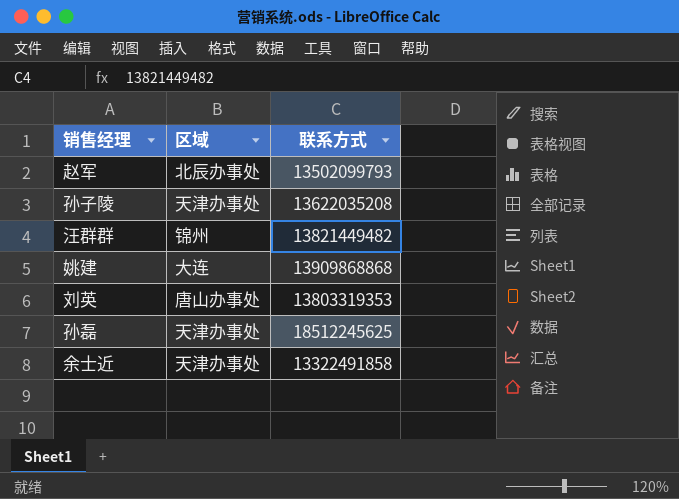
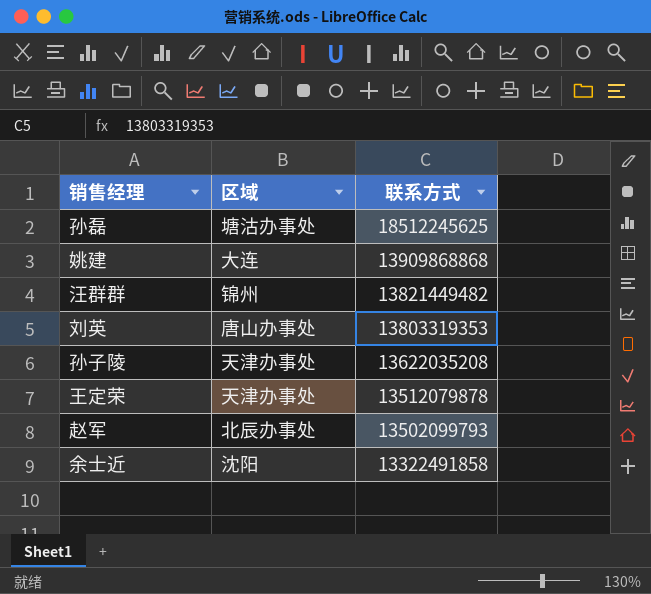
row order: none -> 联系方式 descending
孙磊 | 区域: 天津办事处 -> 塘沽办事处
row 王定荣: none -> 天津办事处 | 13512079878
余士近 | 区域: 天津办事处 -> 沈阳

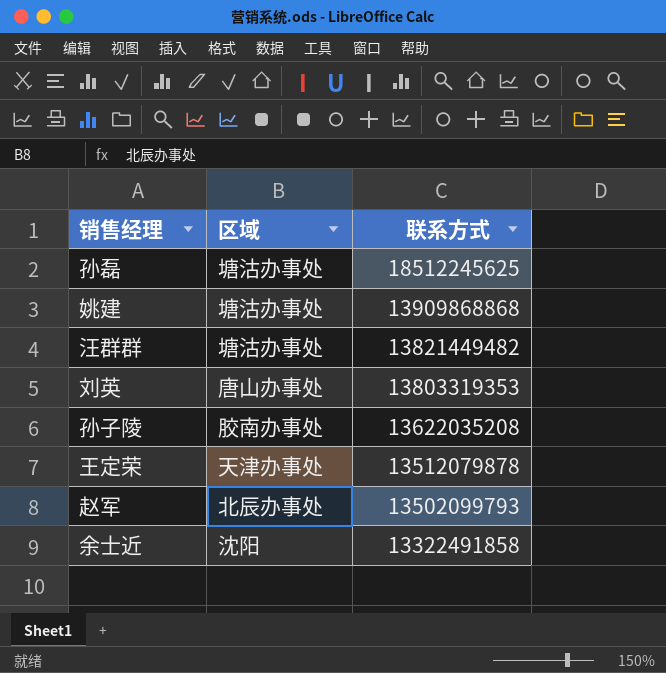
姚建 | 区域: 大连 -> 塘沽办事处
汪群群 | 区域: 锦州 -> 塘沽办事处
孙子陵 | 区域: 天津办事处 -> 胶南办事处

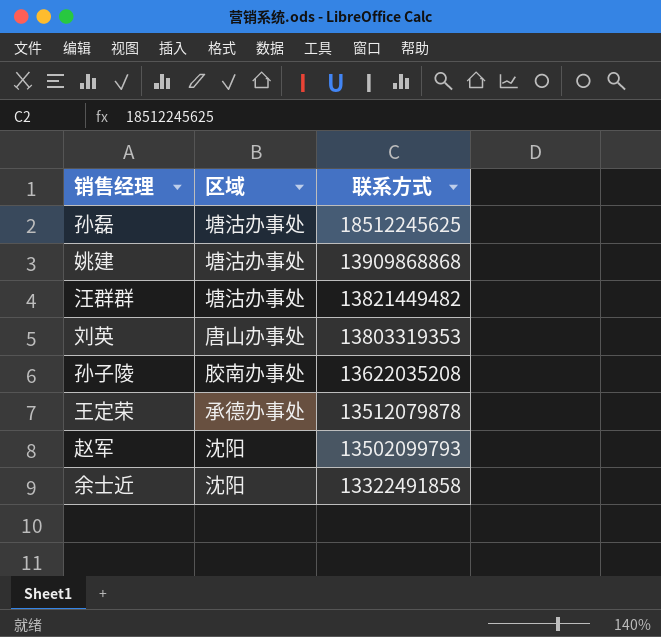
王定荣 | 区域: 天津办事处 -> 承德办事处
赵军 | 区域: 北辰办事处 -> 沈阳

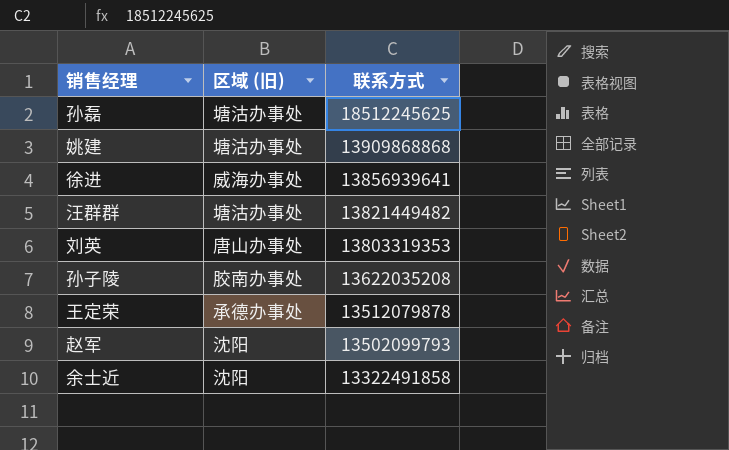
column name: 区域 -> 区域 (旧)
row 徐进: none -> 威海办事处 | 13856939641

